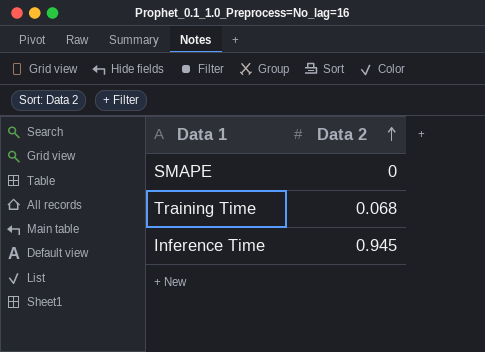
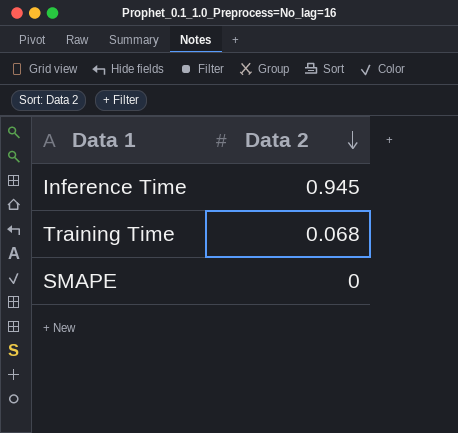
row order: Data 2 ascending -> Data 2 descending

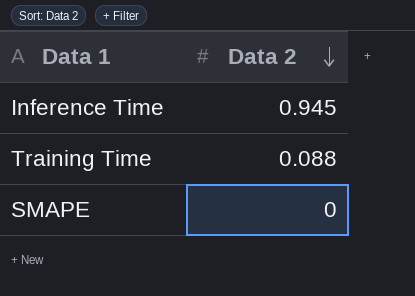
Training Time | Data 2: 0.068 -> 0.088

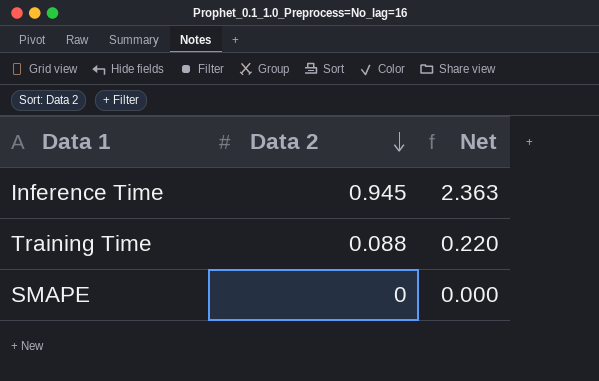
column Net | formula: none -> [Data 2] * 2.5

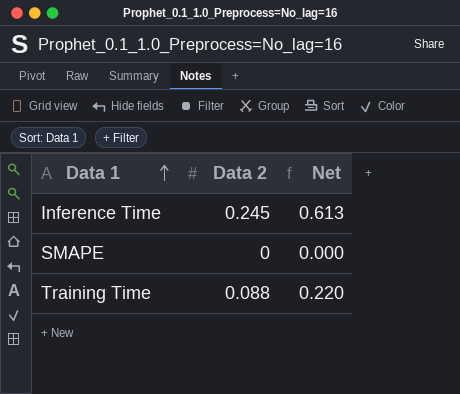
row order: Data 2 descending -> Data 1 ascending
Inference Time | Data 2: 0.945 -> 0.245
Inference Time | Net: 2.363 -> 0.613

